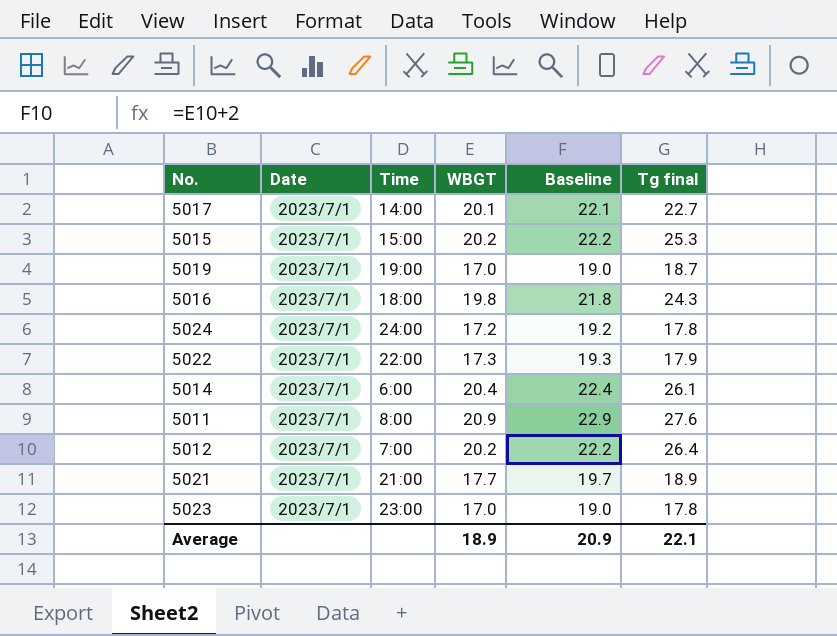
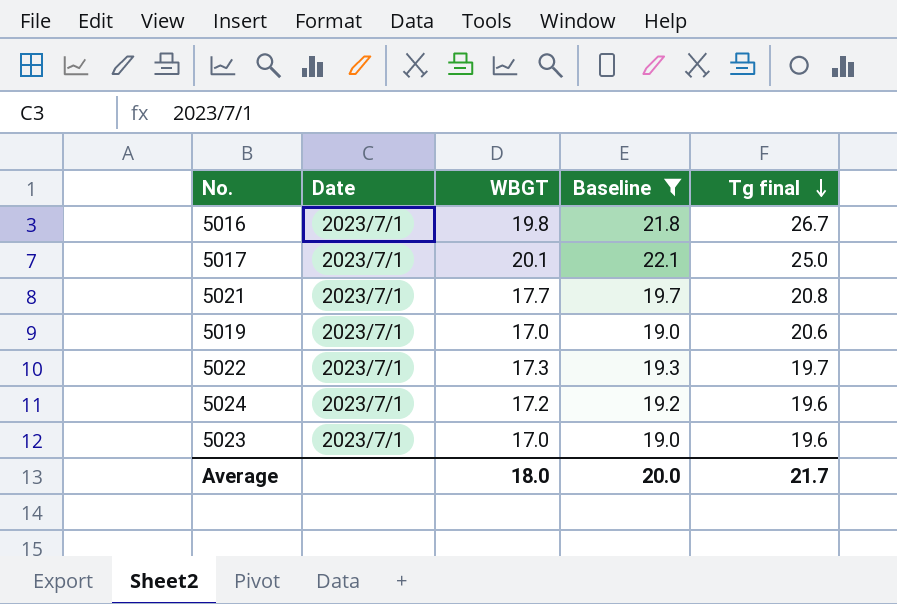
filter: none -> Baseline <= 22.1
row order: none -> Tg final descending
column Time | position: 3 -> none
5016 | Tg final: 24.3 -> 26.7
5017 | Tg final: 22.7 -> 25.0
5021 | Tg final: 18.9 -> 20.8
5019 | Tg final: 18.7 -> 20.6
5022 | Tg final: 17.9 -> 19.7
5024 | Tg final: 17.8 -> 19.6
5023 | Tg final: 17.8 -> 19.6
Average | WBGT: 18.9 -> 18.0
Average | Baseline: 20.9 -> 20.0
Average | Tg final: 22.1 -> 21.7

